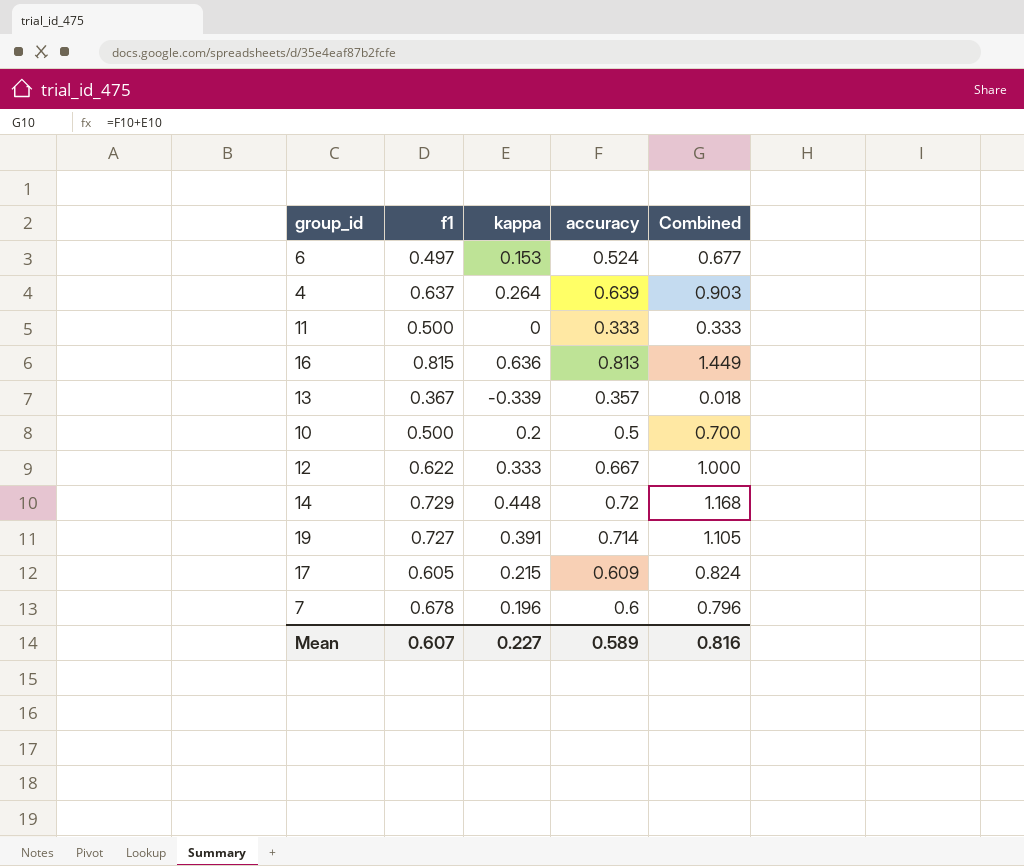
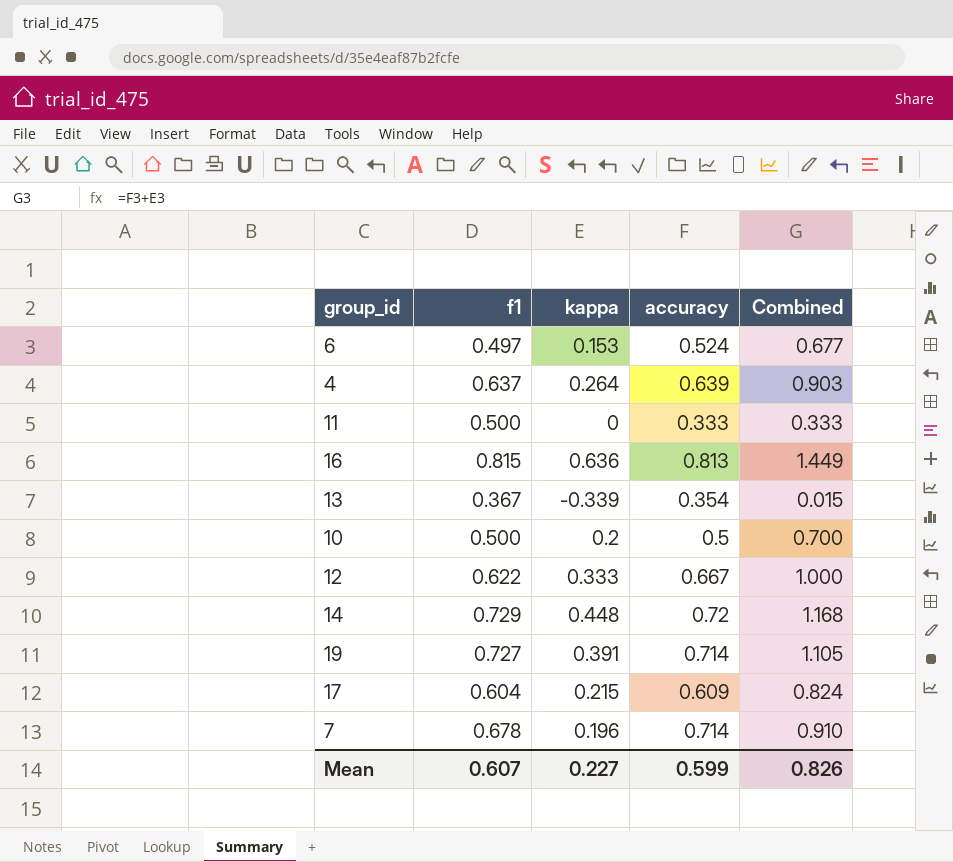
13 | accuracy: 0.357 -> 0.354
13 | Combined: 0.018 -> 0.015
17 | f1: 0.605 -> 0.604
7 | accuracy: 0.6 -> 0.714
7 | Combined: 0.796 -> 0.910
Mean | accuracy: 0.589 -> 0.599
Mean | Combined: 0.816 -> 0.826

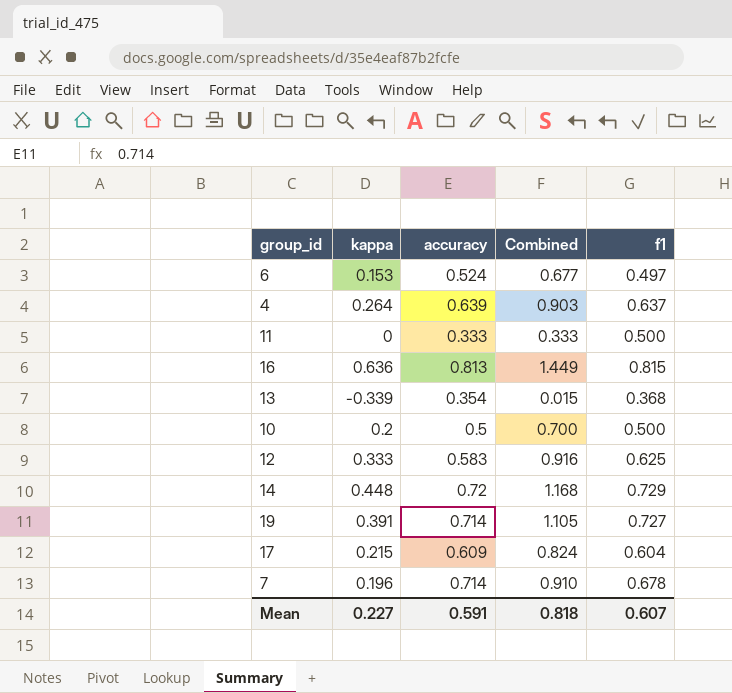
column f1 | position: 2 -> 5
13 | f1: 0.367 -> 0.368
12 | accuracy: 0.667 -> 0.583
12 | Combined: 1.000 -> 0.916
12 | f1: 0.622 -> 0.625
Mean | accuracy: 0.599 -> 0.591
Mean | Combined: 0.826 -> 0.818

